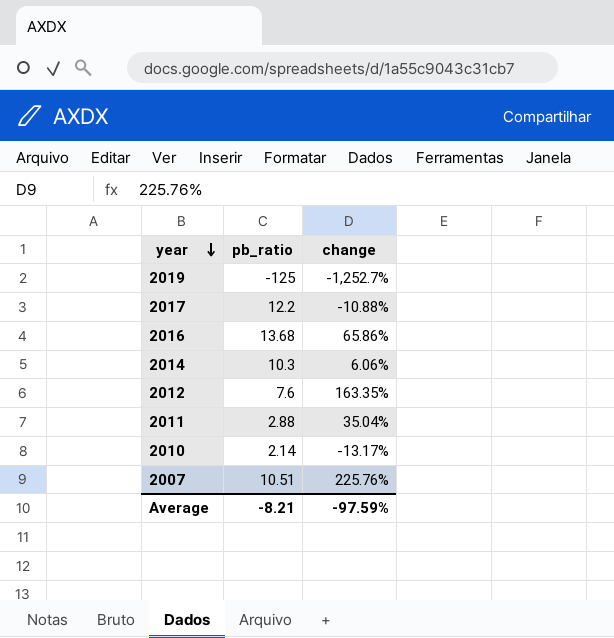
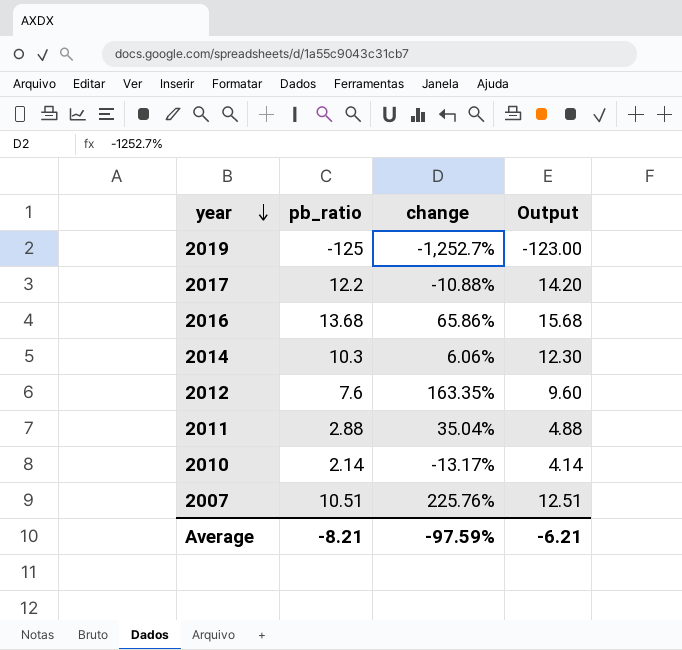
column Output | formula: none -> [pb_ratio] + 2

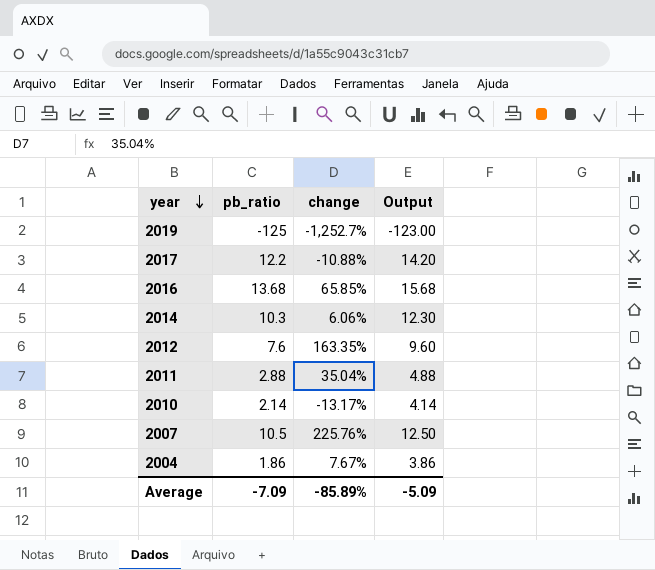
2016 | change: 65.86% -> 65.85%
2007 | pb_ratio: 10.51 -> 10.5
2007 | Output: 12.51 -> 12.50
row 2004: none -> 1.86 | 7.67% | 3.86
Average | pb_ratio: -8.21 -> -7.09
Average | change: -97.59% -> -85.89%
Average | Output: -6.21 -> -5.09

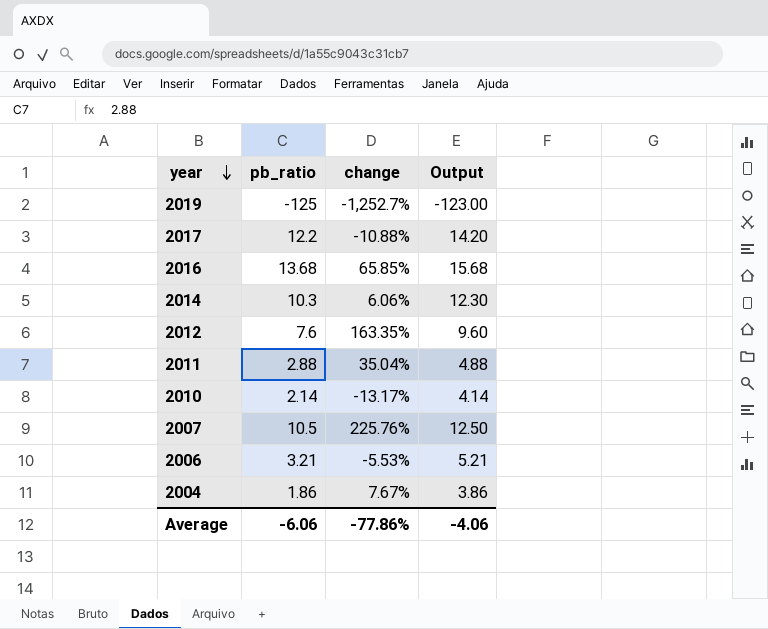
row 2006: none -> 3.21 | -5.53% | 5.21
Average | pb_ratio: -7.09 -> -6.06
Average | change: -85.89% -> -77.86%
Average | Output: -5.09 -> -4.06

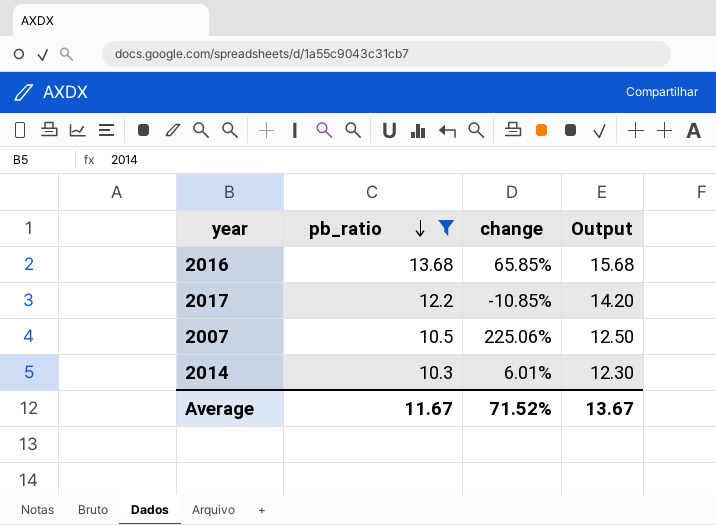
filter: none -> pb_ratio >= 10.3
row order: year descending -> pb_ratio descending
2017 | change: -10.88% -> -10.85%
2007 | change: 225.76% -> 225.06%
2014 | change: 6.06% -> 6.01%
Average | pb_ratio: -6.06 -> 11.67
Average | change: -77.86% -> 71.52%
Average | Output: -4.06 -> 13.67

